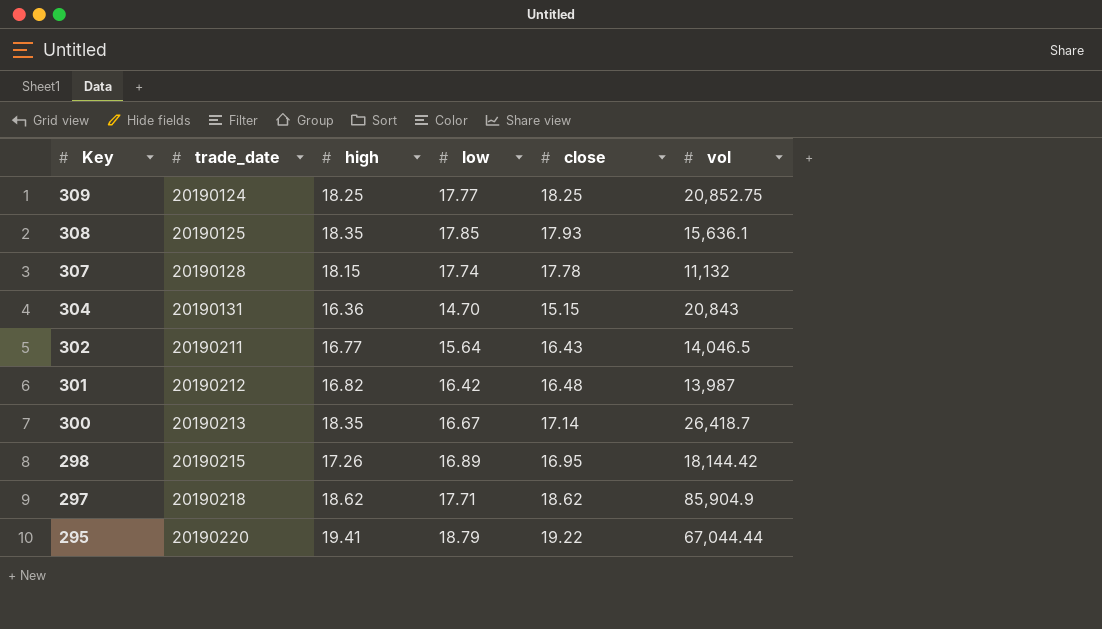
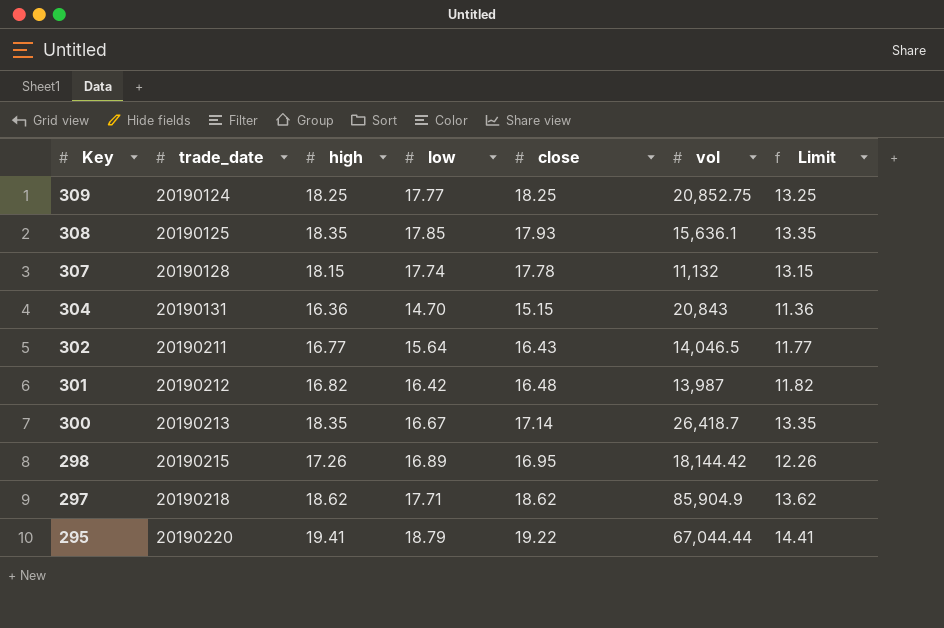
column Limit | formula: none -> [high] - 5

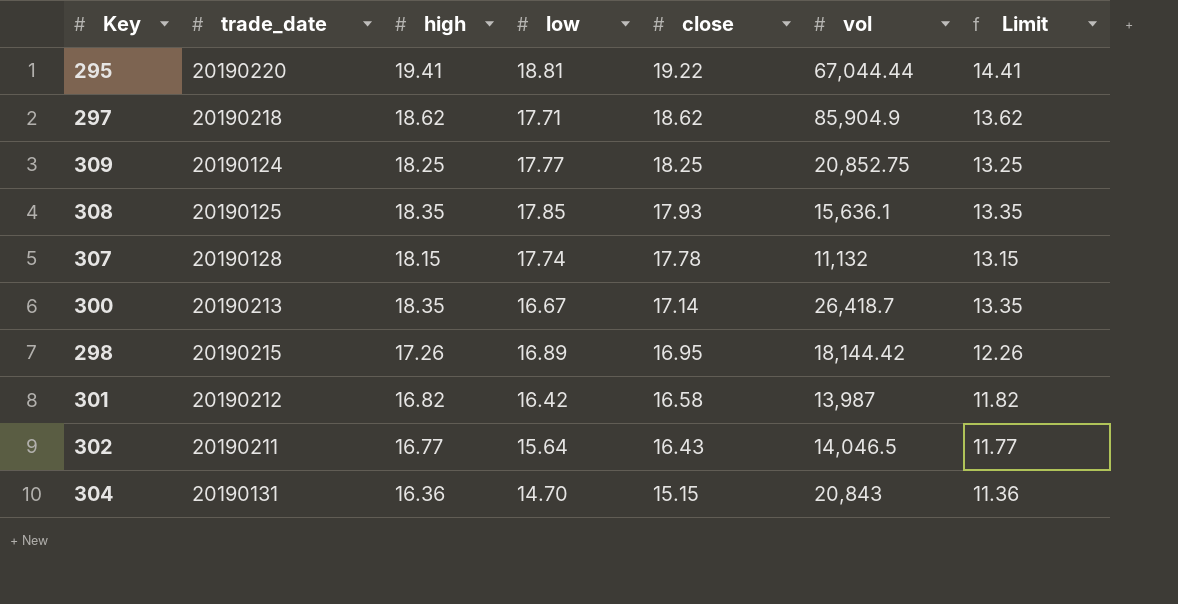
row order: Key descending -> close descending
295 | low: 18.79 -> 18.81
301 | close: 16.48 -> 16.58

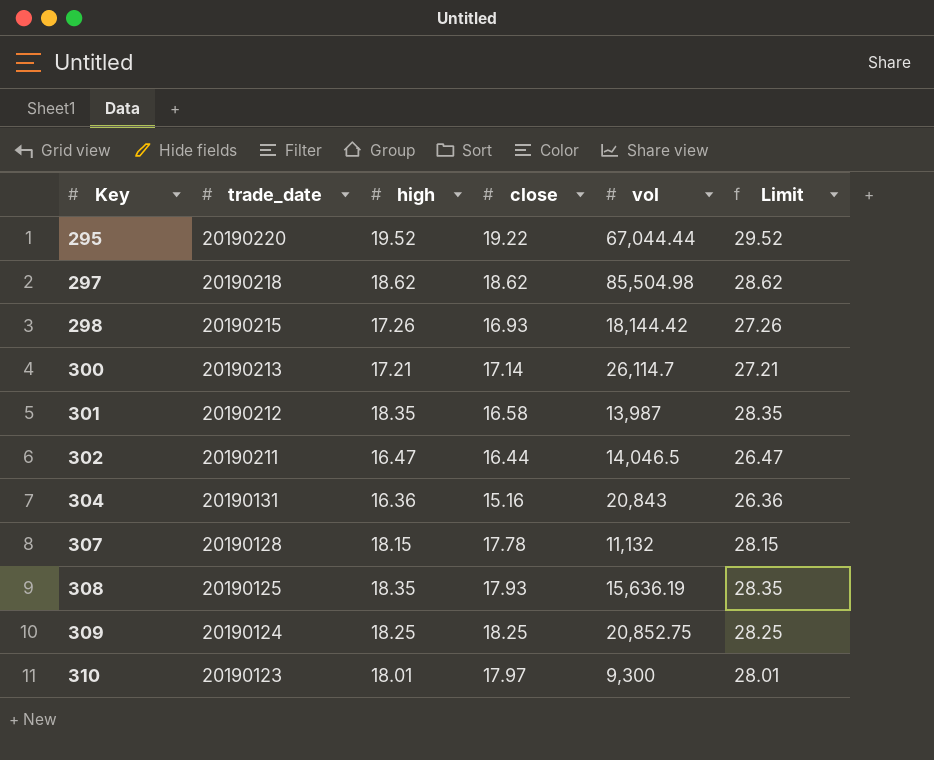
row order: close descending -> Key ascending
column low | position: 4 -> none
column Limit | formula: [high] - 5 -> [high] + 10
295 | high: 19.41 -> 19.52
297 | vol: 85,904.9 -> 85,504.98
298 | close: 16.95 -> 16.93
300 | high: 18.35 -> 17.21
300 | vol: 26,418.7 -> 26,114.7
301 | high: 16.82 -> 18.35
302 | high: 16.77 -> 16.47
302 | close: 16.43 -> 16.44
304 | close: 15.15 -> 15.16
308 | vol: 15,636.1 -> 15,636.19
row 310: none -> 20190123 | 18.01 | 17.97 | 9,300 | 28.01

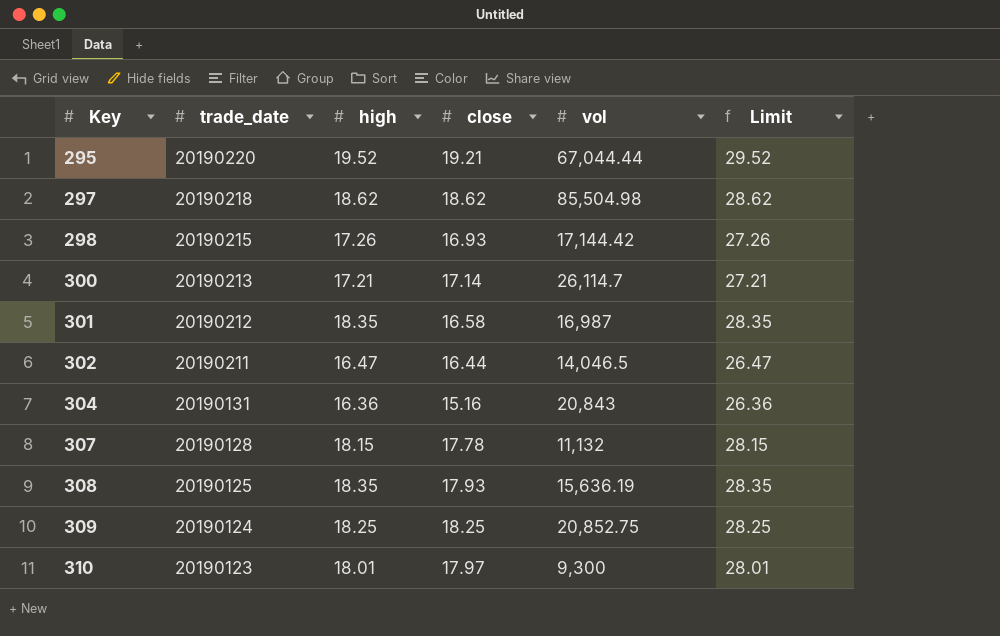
295 | close: 19.22 -> 19.21
298 | vol: 18,144.42 -> 17,144.42
301 | vol: 13,987 -> 16,987

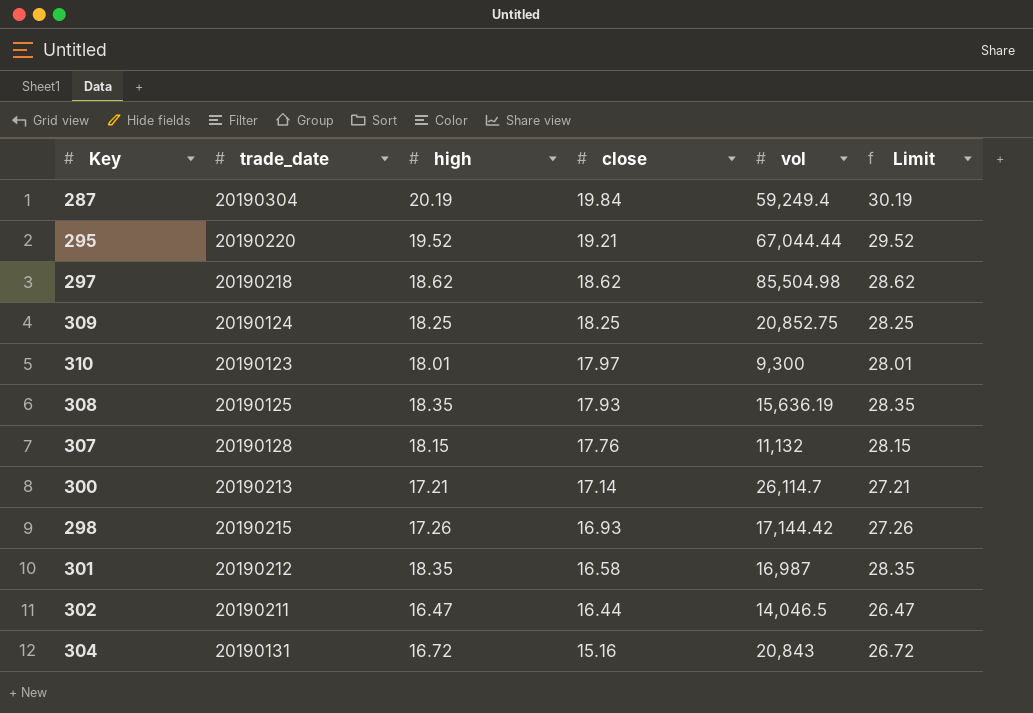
row order: Key ascending -> close descending
row 287: none -> 20190304 | 20.19 | 19.84 | 59,249.4 | 30.19
307 | close: 17.78 -> 17.76
304 | high: 16.36 -> 16.72
304 | Limit: 26.36 -> 26.72

